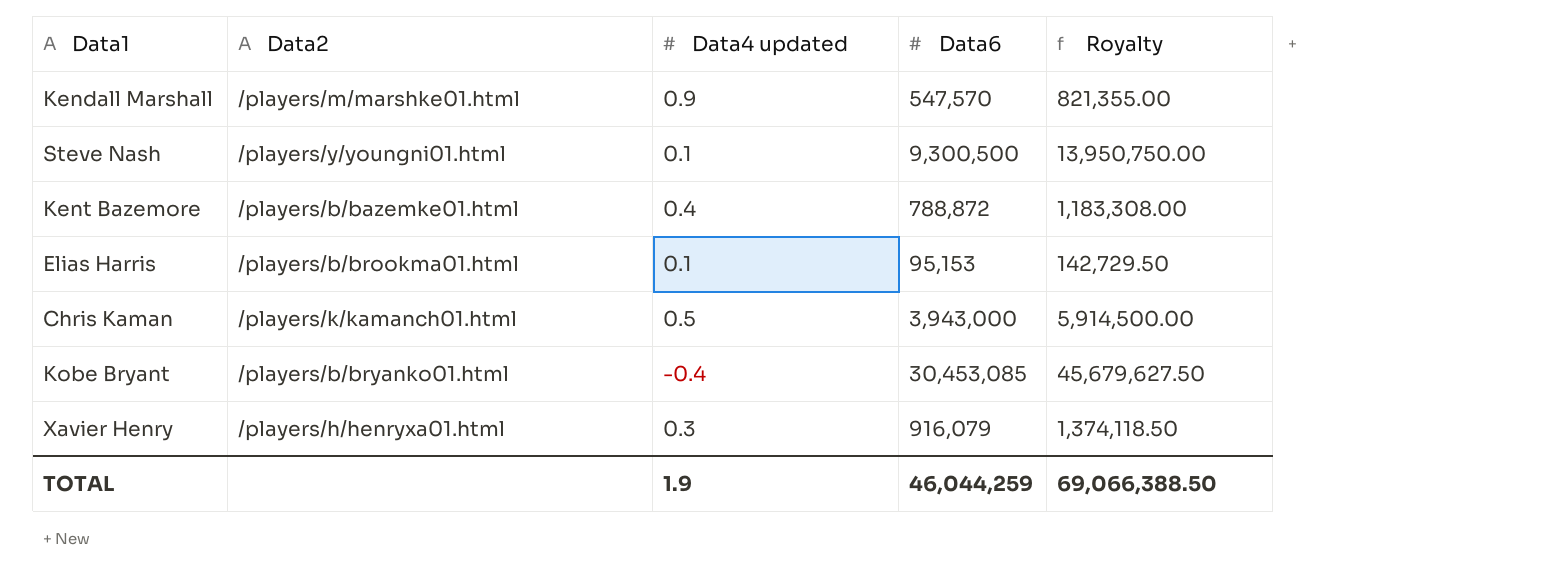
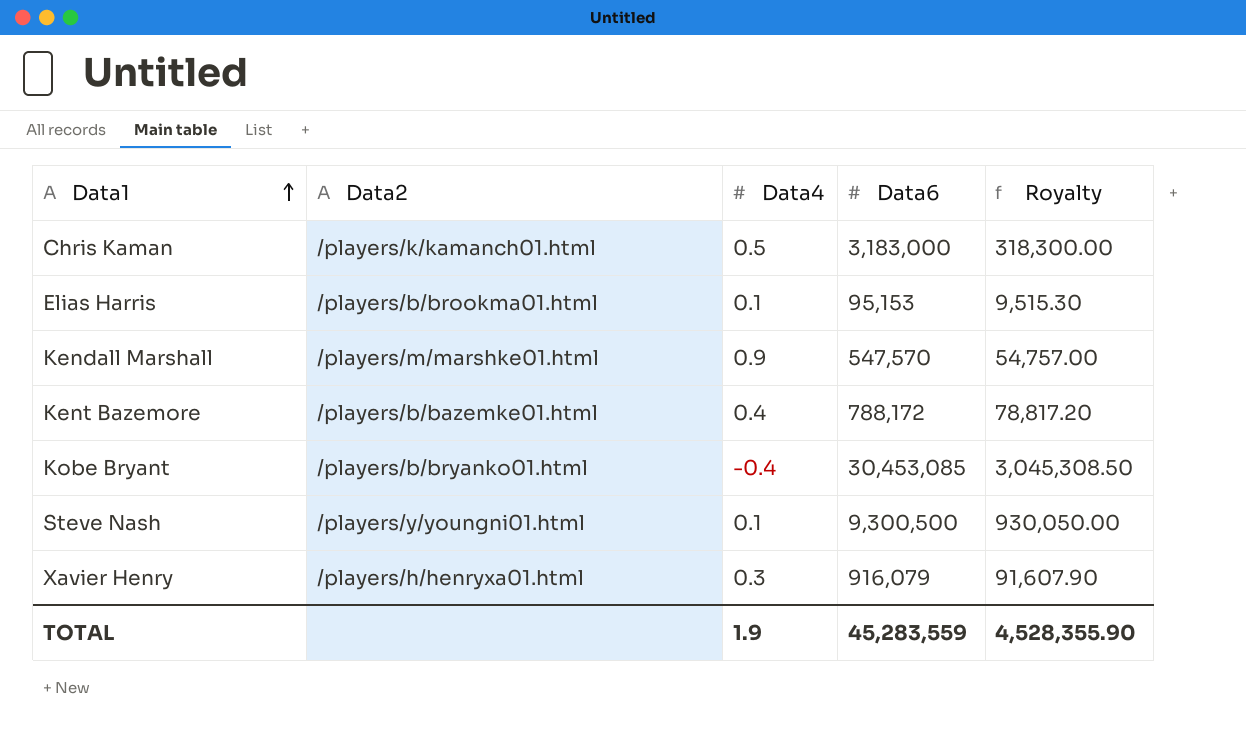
row order: none -> Data1 ascending
column name: Data4 updated -> Data4
column Royalty | formula: [Data6] * 1.5 -> [Data6] * 0.1
Chris Kaman | Data6: 3,943,000 -> 3,183,000
Kent Bazemore | Data6: 788,872 -> 788,172
TOTAL | Data6: 46,044,259 -> 45,283,559
TOTAL | Royalty: 69,066,388.50 -> 4,528,355.90

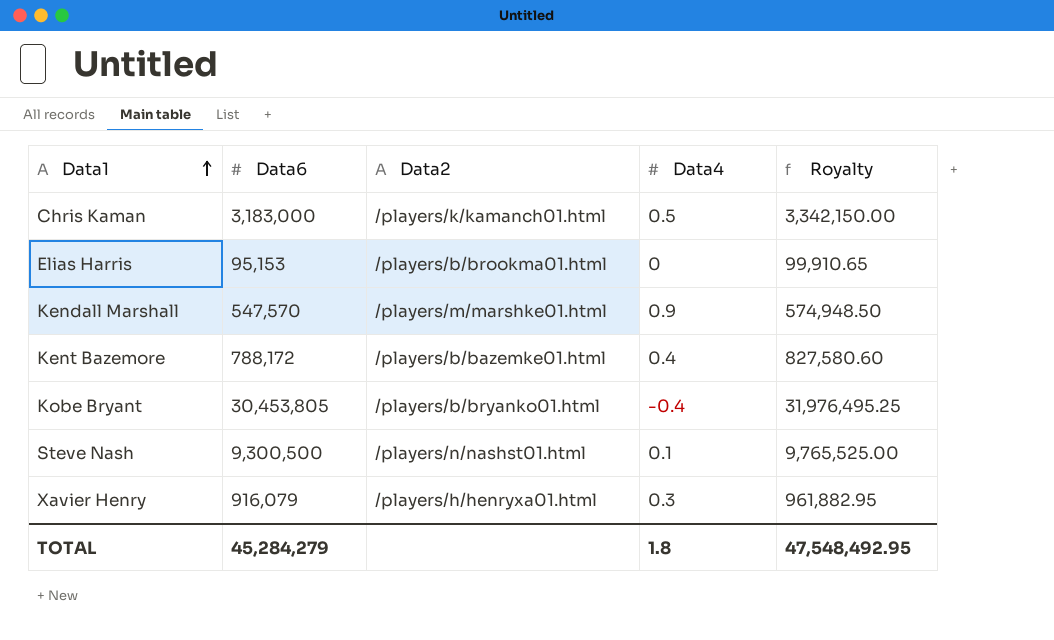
column Data6 | position: 4 -> 2
column Royalty | formula: [Data6] * 0.1 -> [Data6] * 1.05
Elias Harris | Data4: 0.1 -> 0
Kobe Bryant | Data6: 30,453,085 -> 30,453,805
Steve Nash | Data2: /players/y/youngni01.html -> /players/n/nashst01.html
TOTAL | Data6: 45,283,559 -> 45,284,279
TOTAL | Data4: 1.9 -> 1.8
TOTAL | Royalty: 4,528,355.90 -> 47,548,492.95

